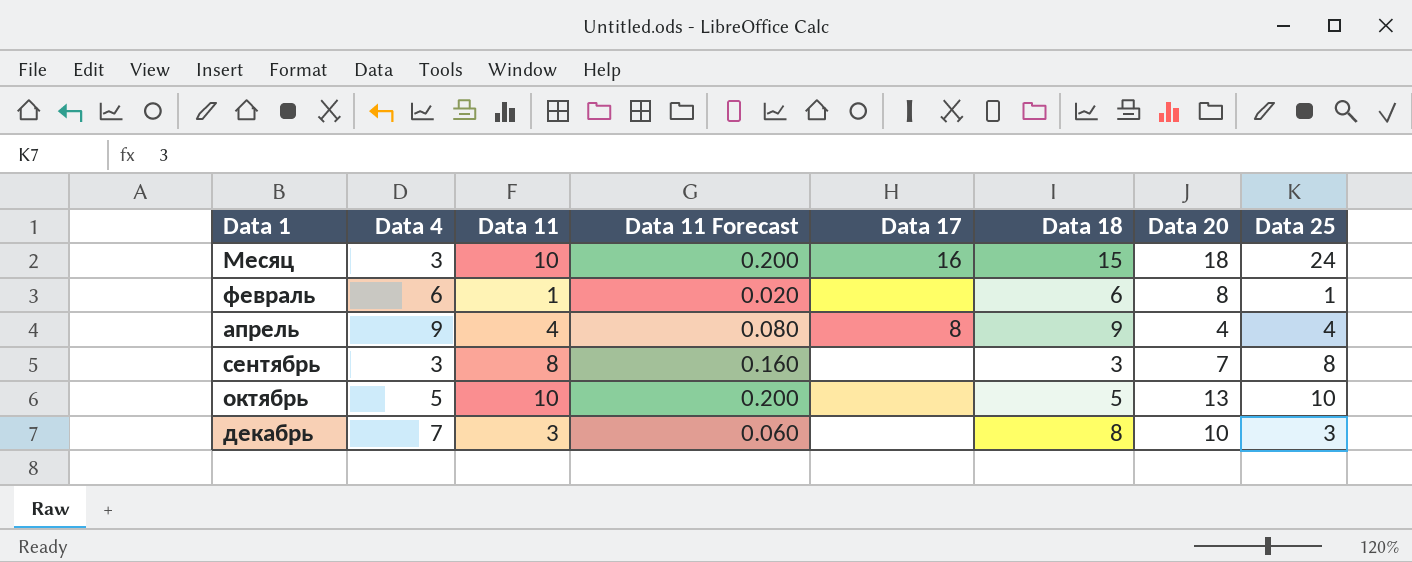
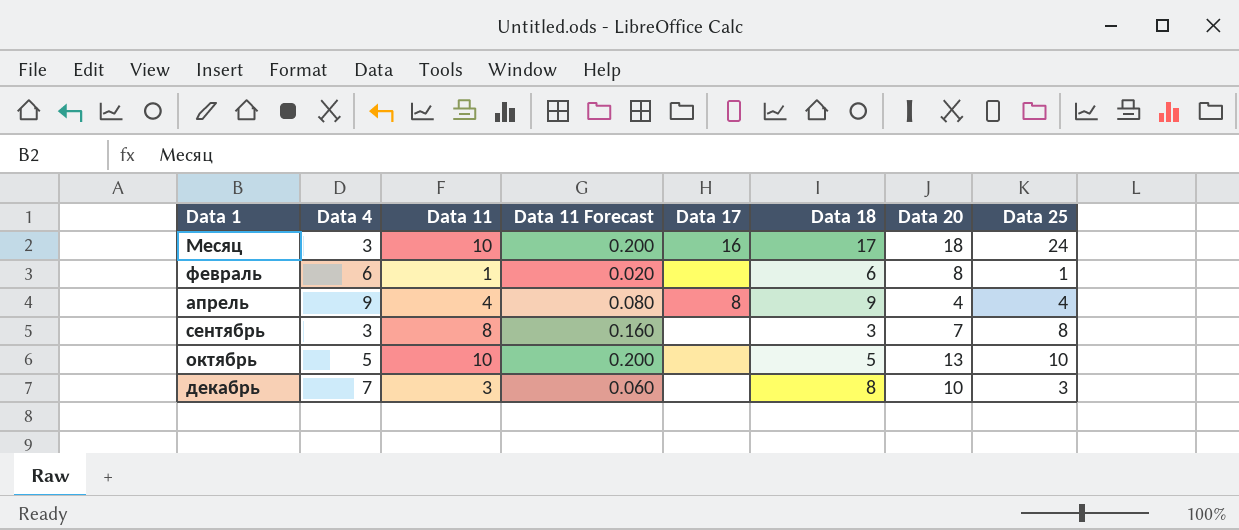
Месяц | Data 18: 15 -> 17

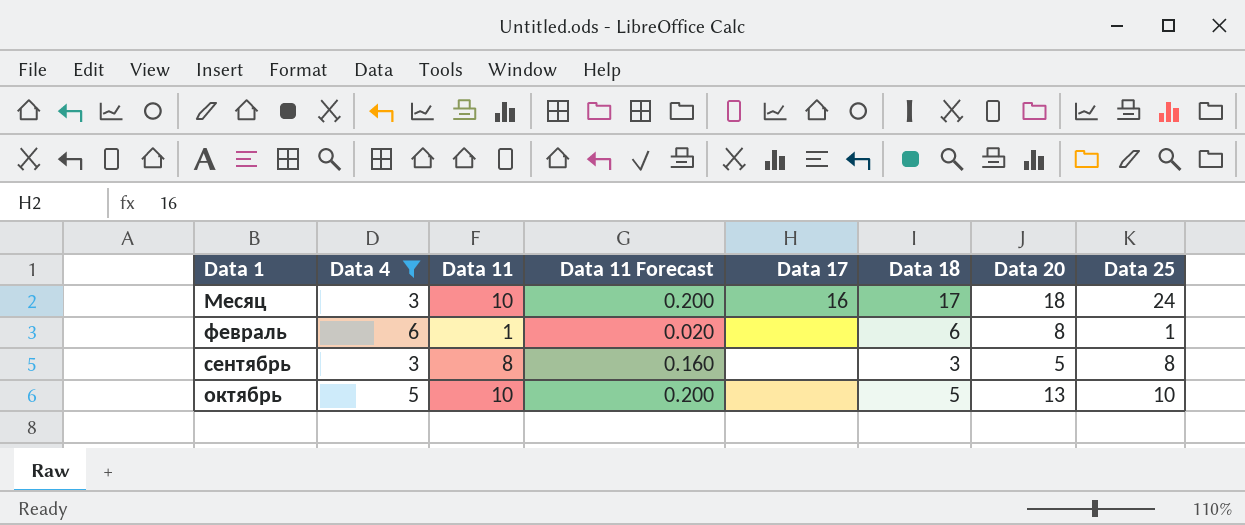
filter: none -> Data 4 <= 6
сентябрь | Data 20: 7 -> 5

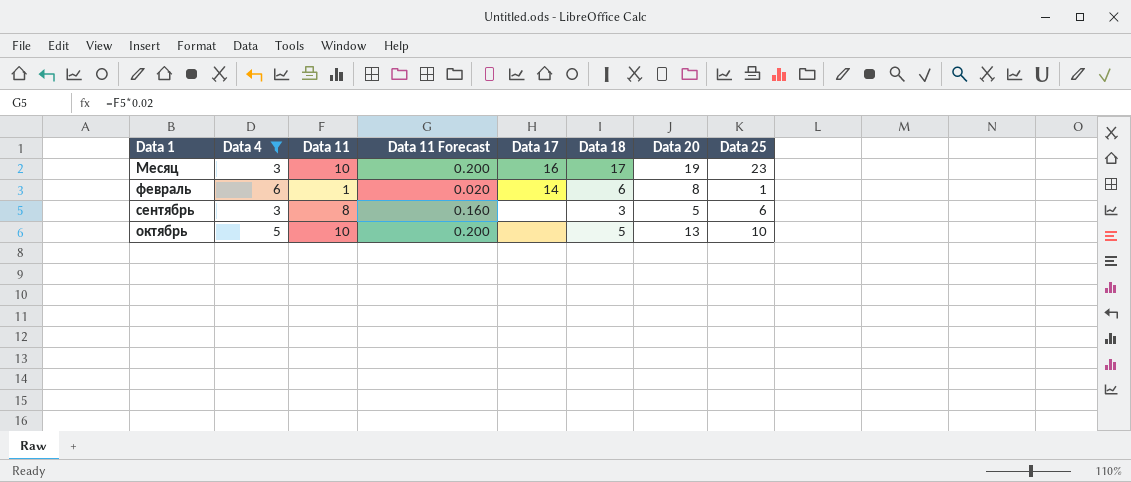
Месяц | Data 20: 18 -> 19
Месяц | Data 25: 24 -> 23
февраль | Data 17: none -> 14
сентябрь | Data 25: 8 -> 6

